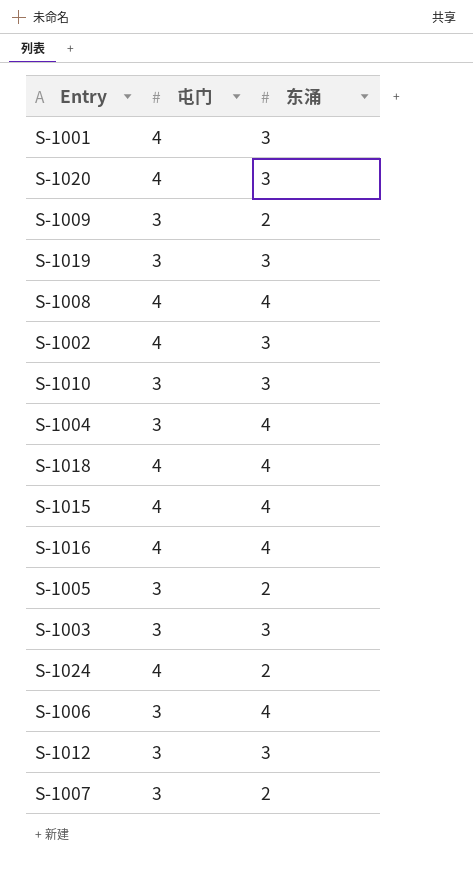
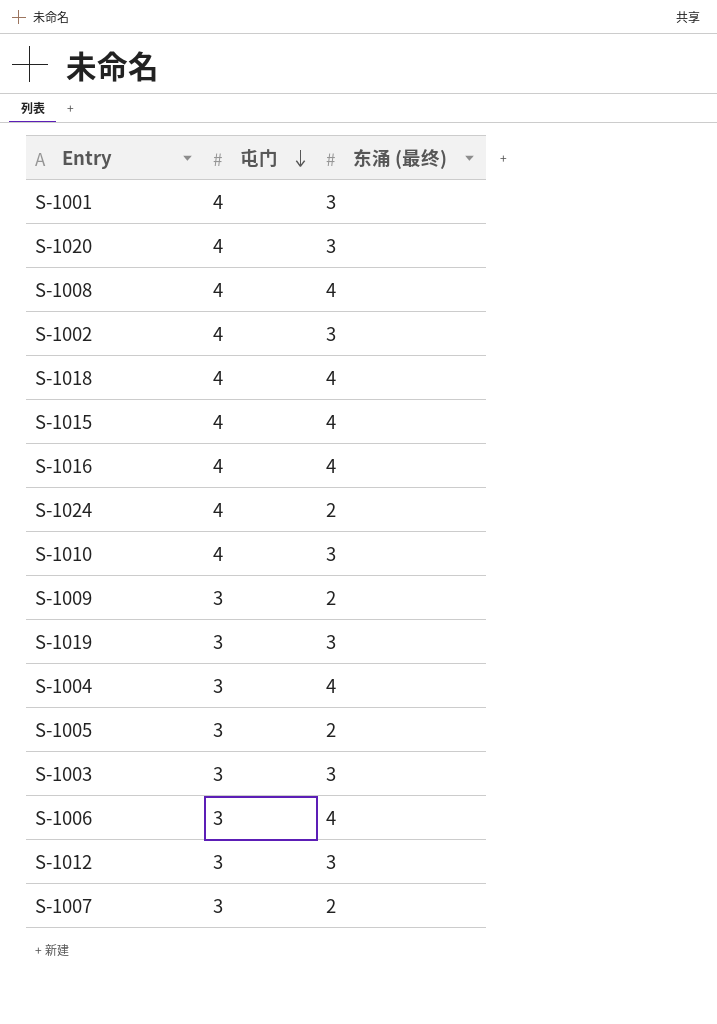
row order: none -> 屯门 descending
column name: 东涌 -> 东涌 (最终)
S-1010 | 屯门: 3 -> 4

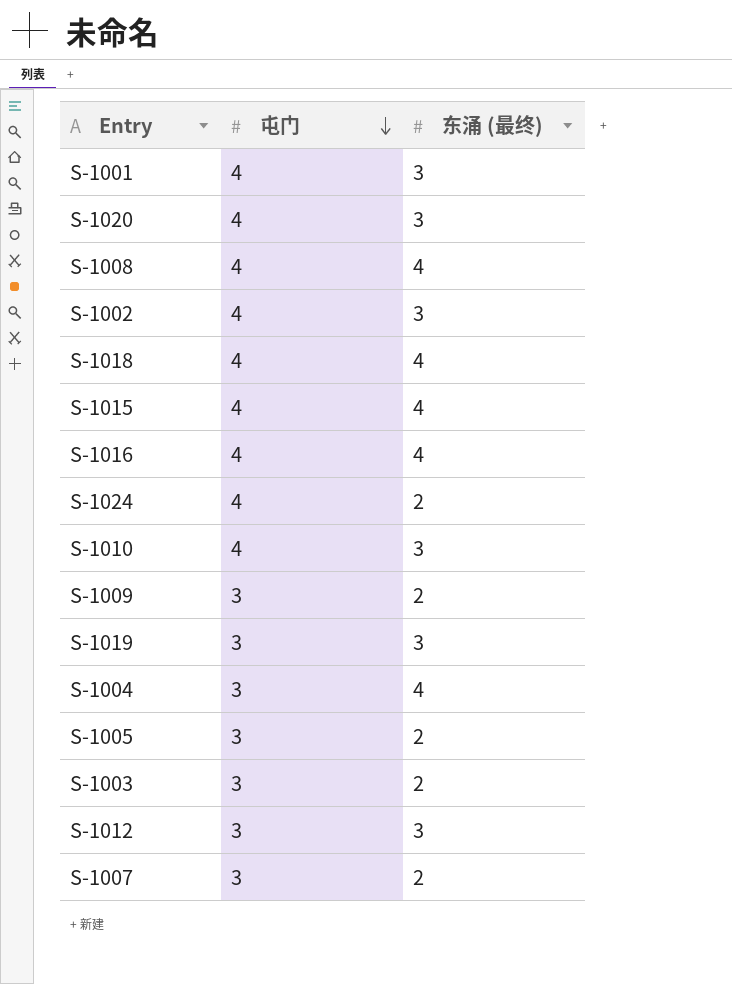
row S-1006: 3 | 4 -> none
S-1003 | 东涌 (最终): 3 -> 2

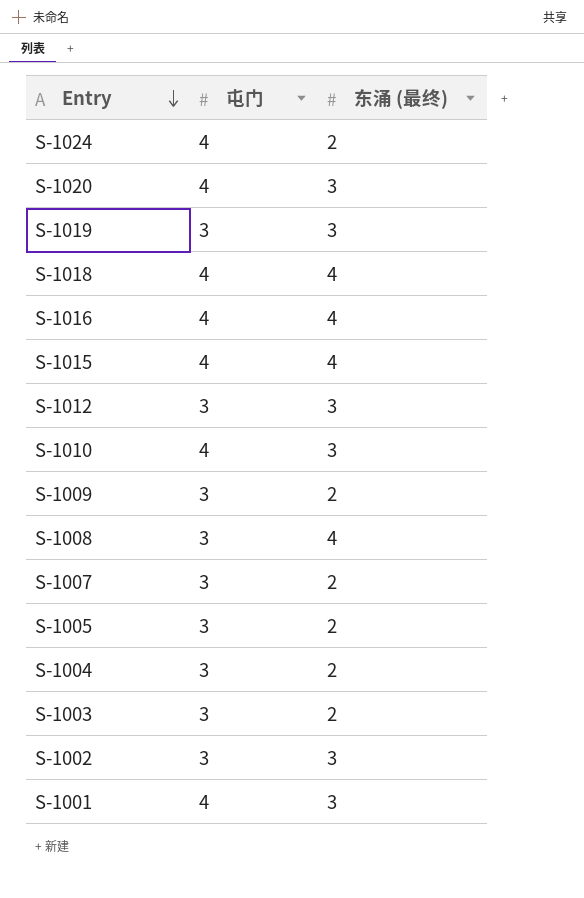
row order: 屯门 descending -> Entry descending
S-1008 | 屯门: 4 -> 3
S-1004 | 东涌 (最终): 4 -> 2
S-1002 | 屯门: 4 -> 3

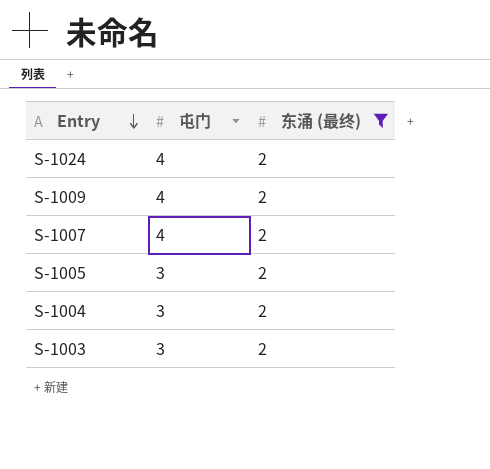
filter: none -> 东涌 (最终) = 2
S-1009 | 屯门: 3 -> 4
S-1007 | 屯门: 3 -> 4

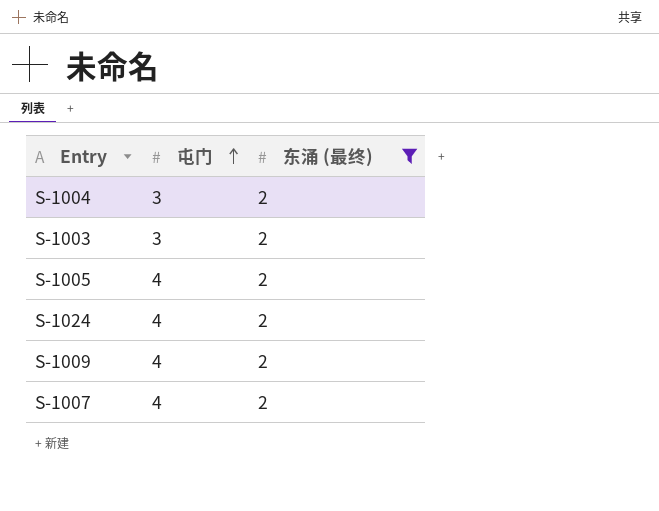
row order: Entry descending -> 屯门 ascending
S-1005 | 屯门: 3 -> 4

